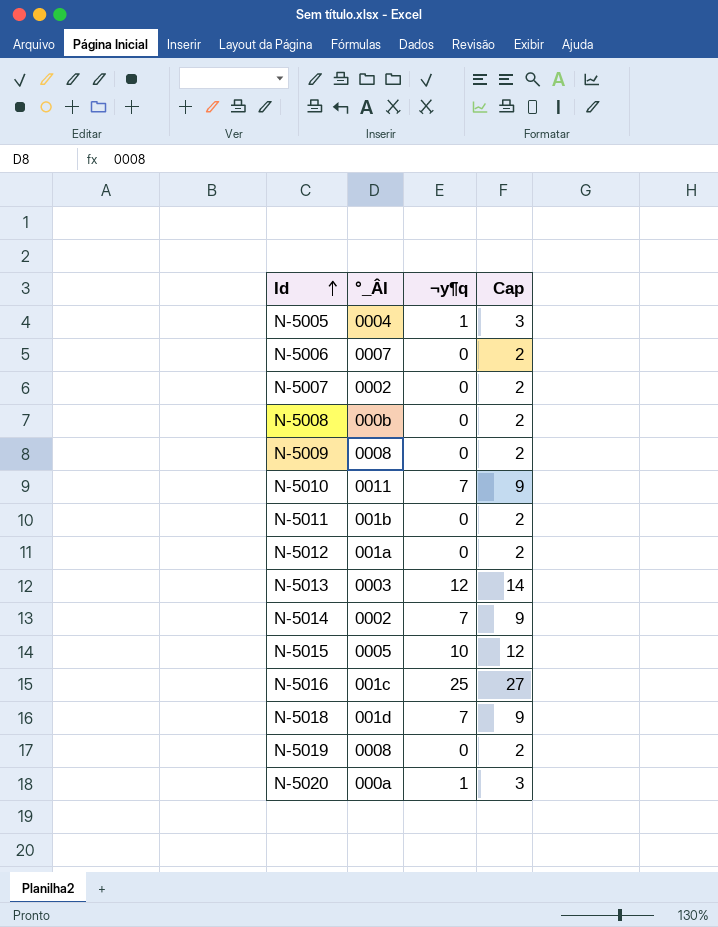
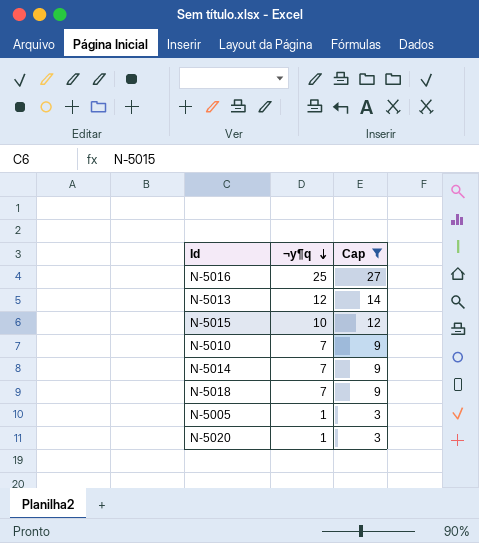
filter: none -> Cap != 2
row order: Id ascending -> ¬y¶q descending
column °_ÂI | position: 2 -> none

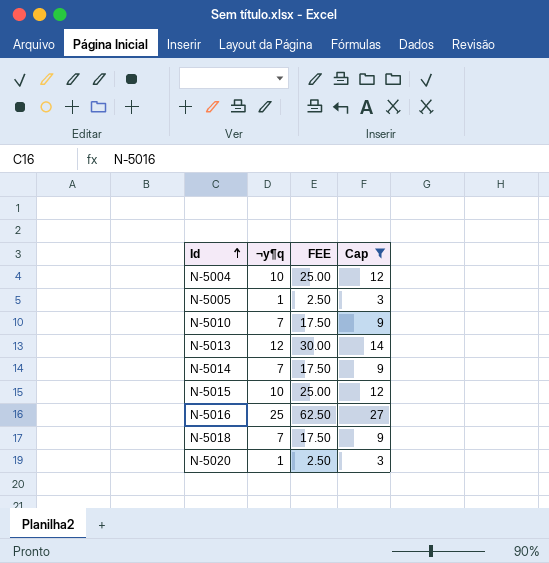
row order: ¬y¶q descending -> Id ascending
column FEE | formula: none -> [¬y¶q] * 2.5
row N-5004: none -> 10 | 25.00 | 12

